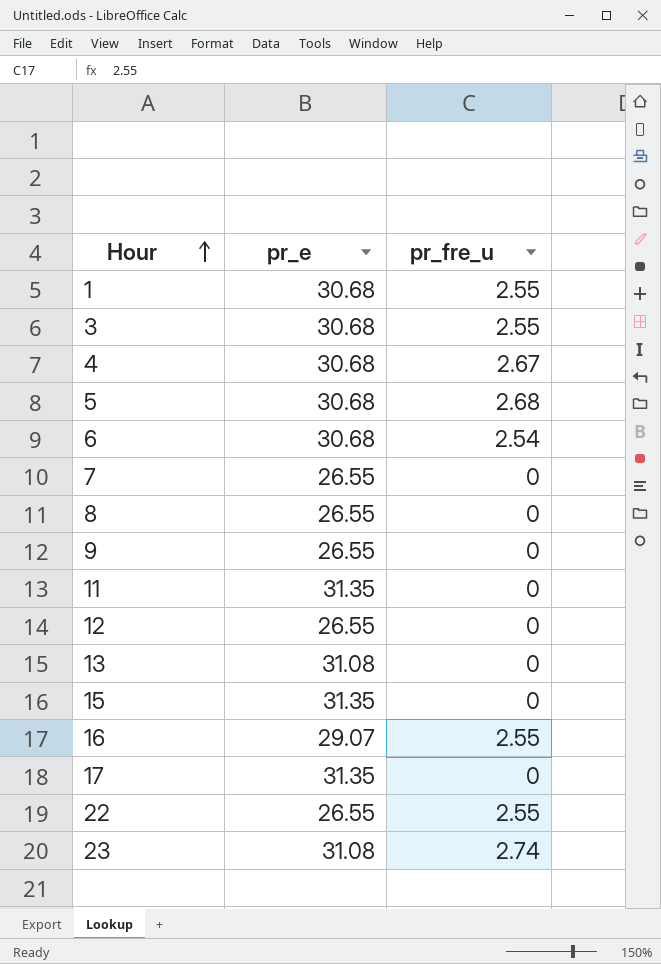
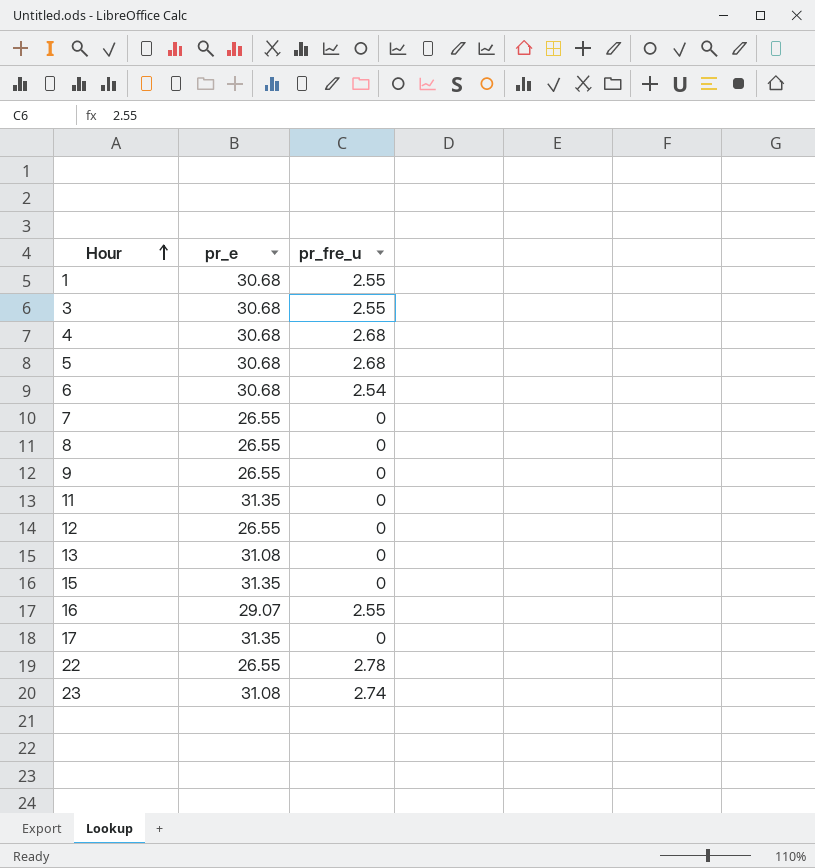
4 | pr_fre_u: 2.67 -> 2.68
22 | pr_fre_u: 2.55 -> 2.78

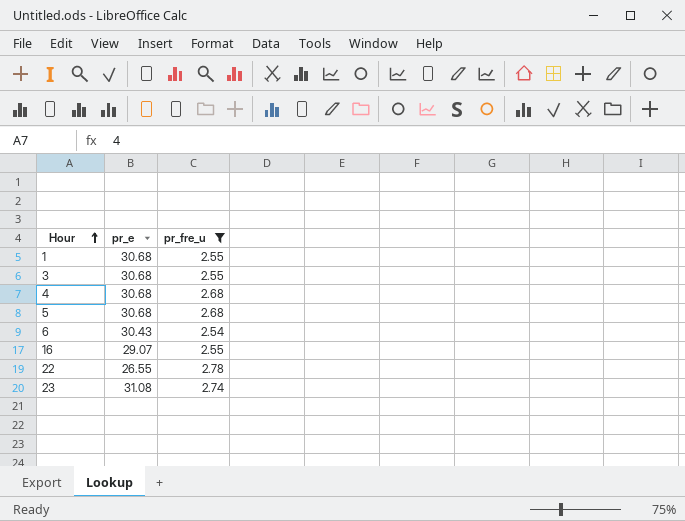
filter: none -> pr_fre_u != 0
6 | pr_e: 30.68 -> 30.43

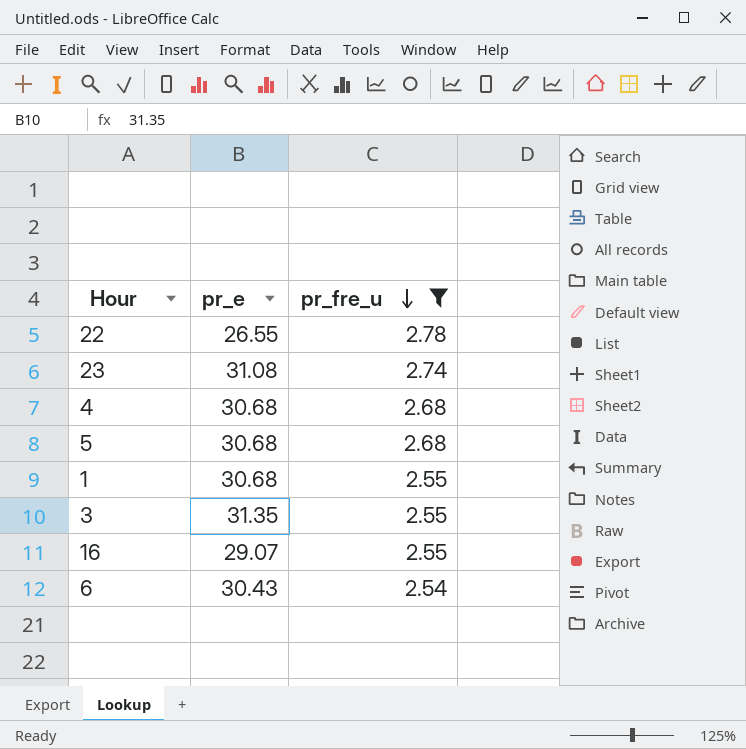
row order: Hour ascending -> pr_fre_u descending
3 | pr_e: 30.68 -> 31.35

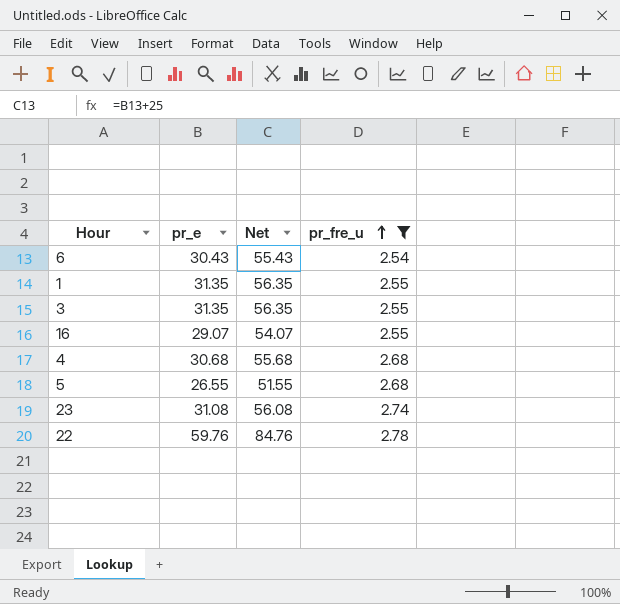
row order: pr_fre_u descending -> pr_fre_u ascending
column Net | formula: none -> [pr_e] + 25
1 | pr_e: 30.68 -> 31.35
5 | pr_e: 30.68 -> 26.55
22 | pr_e: 26.55 -> 59.76

